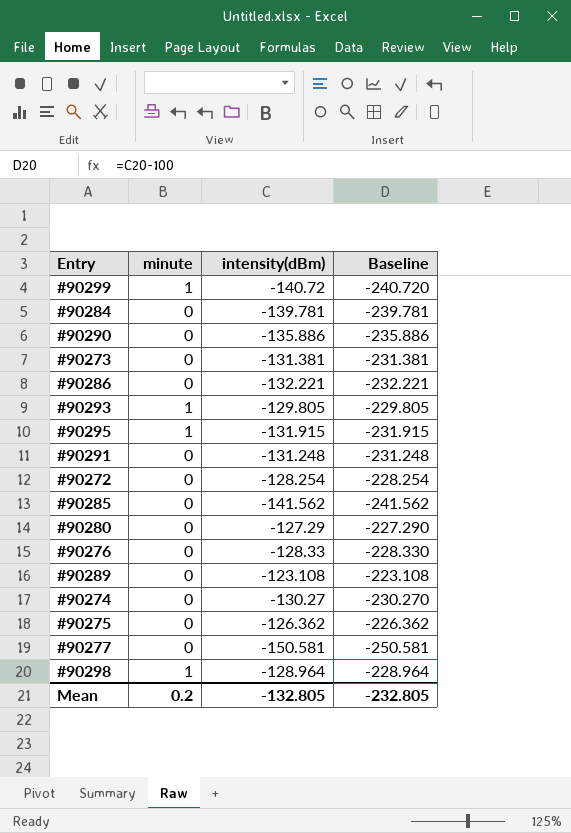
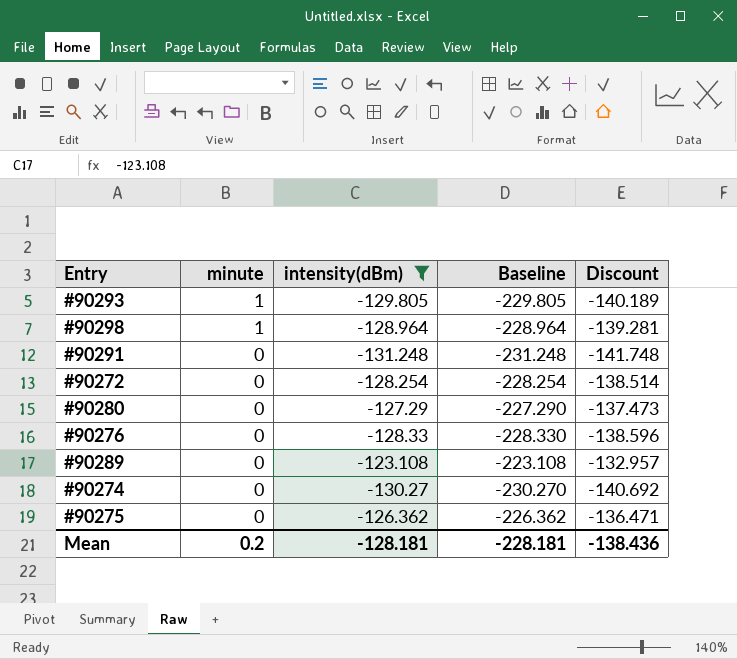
filter: none -> intensity(dBm) >= -131.248
row order: none -> minute descending
column Discount | formula: none -> [intensity(dBm)] * 1.08
Mean | intensity(dBm): -132.805 -> -128.181
Mean | Baseline: -232.805 -> -228.181

